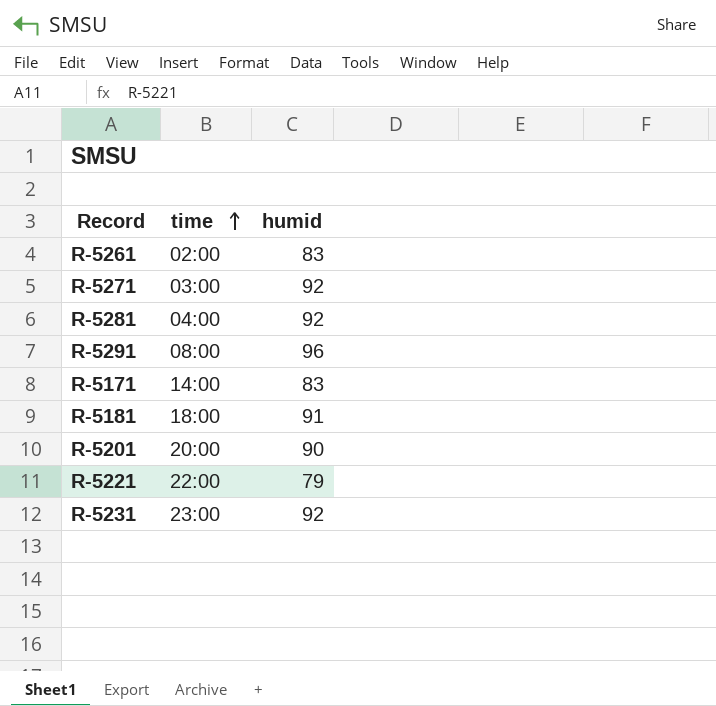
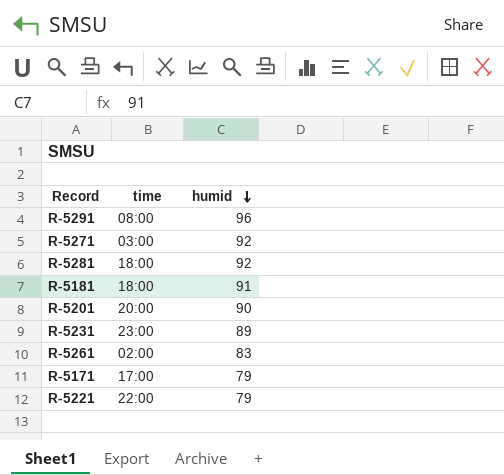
row order: time ascending -> humid descending
R-5281 | time: 04:00 -> 18:00
R-5231 | humid: 92 -> 89
R-5171 | time: 14:00 -> 17:00
R-5171 | humid: 83 -> 79

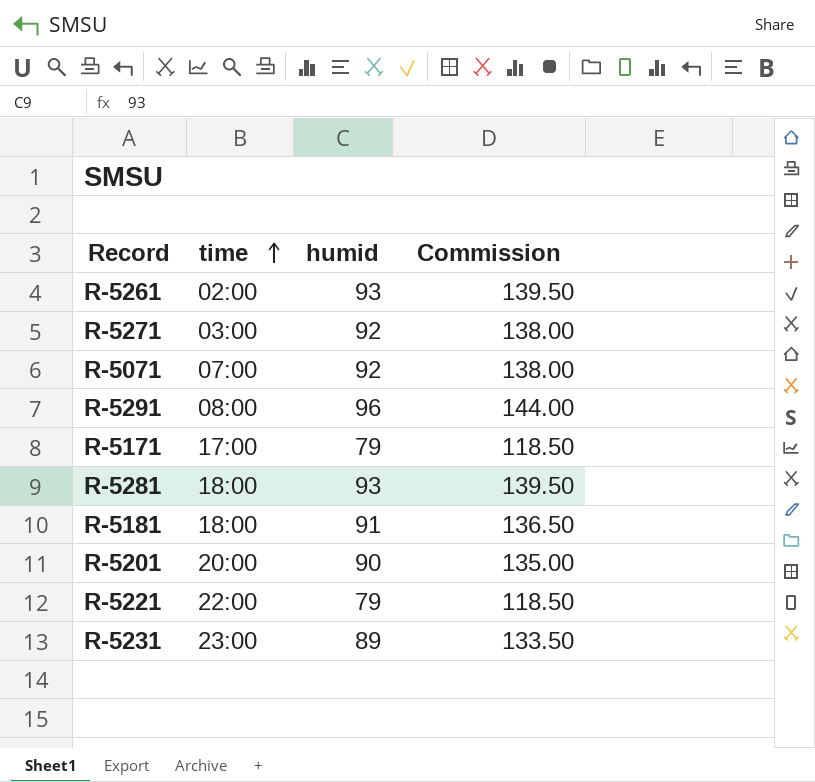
row order: humid descending -> time ascending
column Commission | formula: none -> [humid] * 1.5
R-5261 | humid: 83 -> 93
row R-5071: none -> 07:00 | 92 | 138.00
R-5281 | humid: 92 -> 93

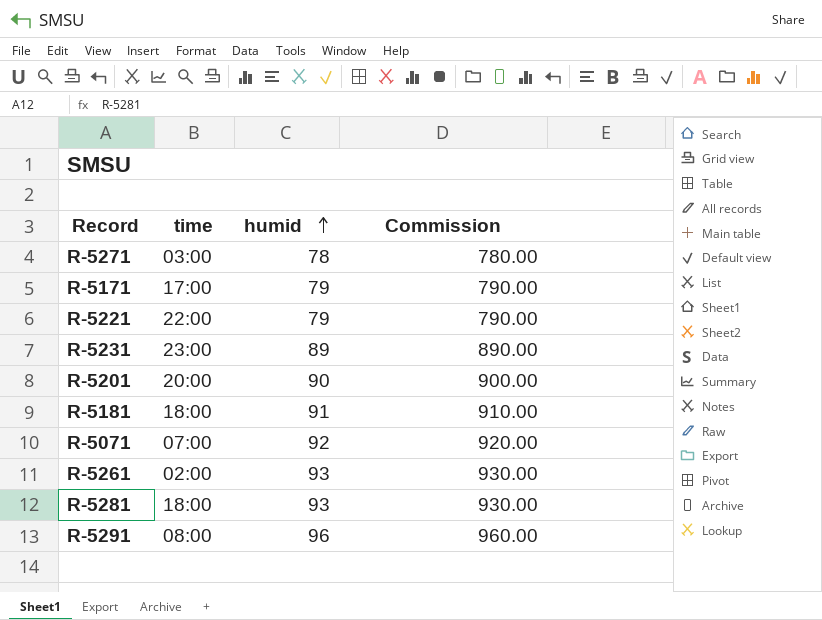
row order: time ascending -> humid ascending
column Commission | formula: [humid] * 1.5 -> [humid] * 10
R-5271 | humid: 92 -> 78

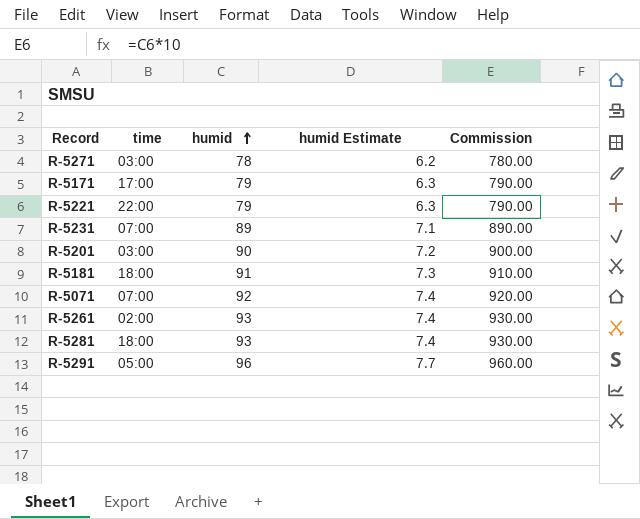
column humid Estimate | formula: none -> [humid] * 0.08
R-5231 | time: 23:00 -> 07:00
R-5201 | time: 20:00 -> 03:00
R-5291 | time: 08:00 -> 05:00

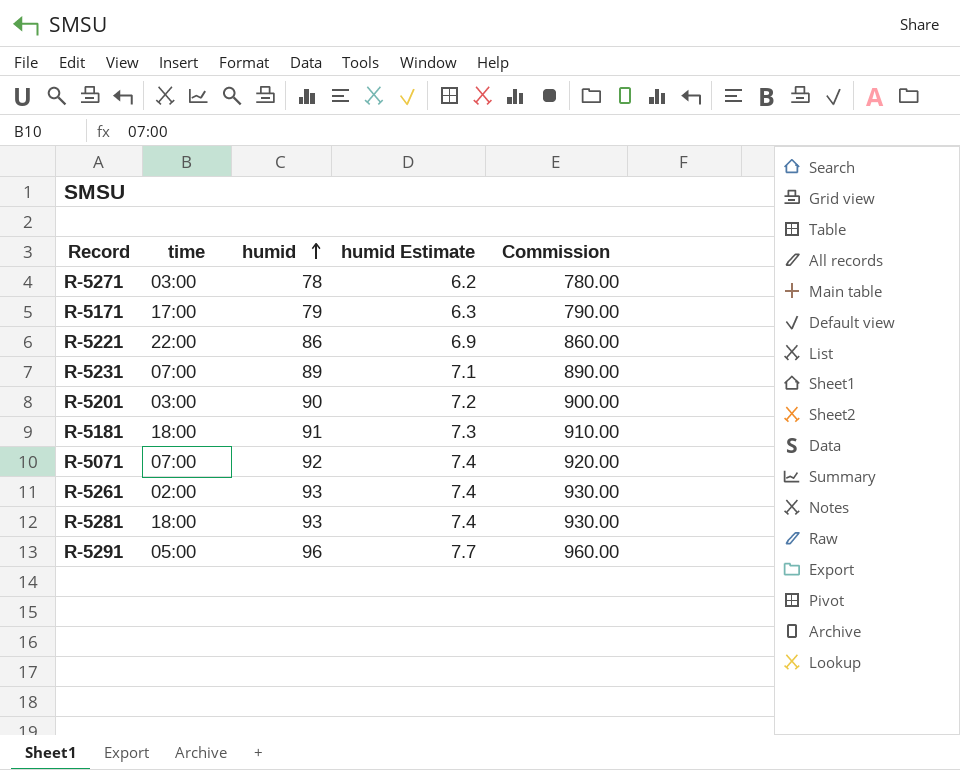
R-5221 | humid: 79 -> 86
R-5221 | humid Estimate: 6.3 -> 6.9
R-5221 | Commission: 790.00 -> 860.00

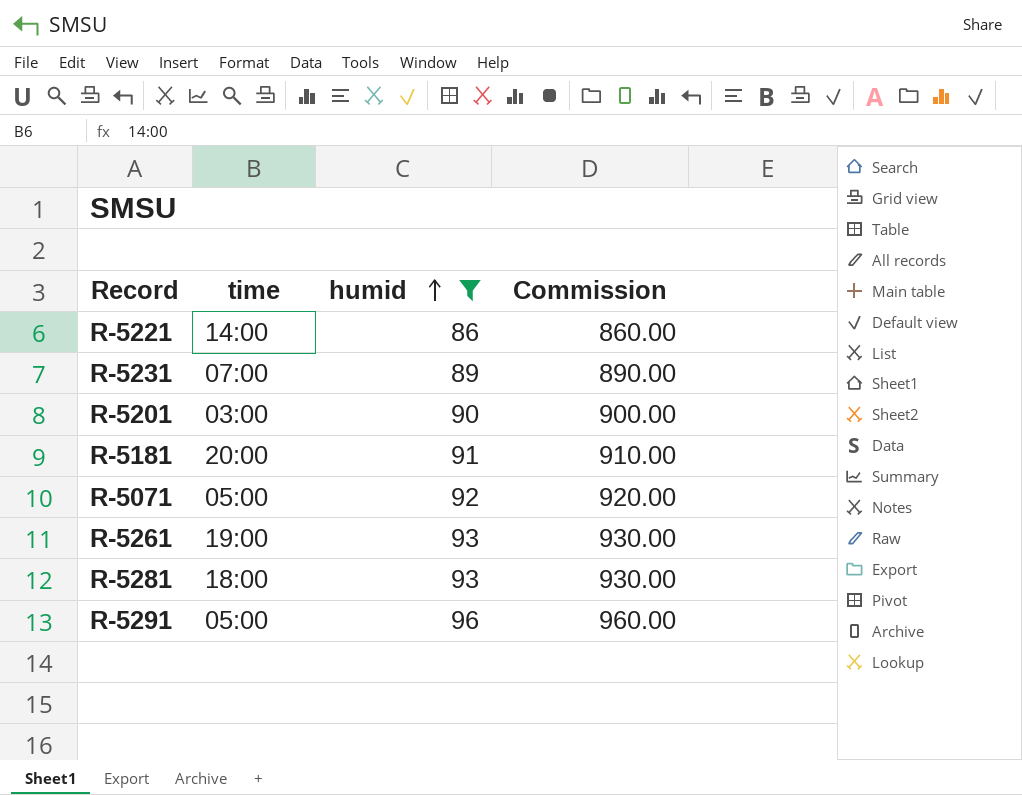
filter: none -> humid >= 86
column humid Estimate | formula: [humid] * 0.08 -> none
R-5221 | time: 22:00 -> 14:00
R-5181 | time: 18:00 -> 20:00
R-5071 | time: 07:00 -> 05:00
R-5261 | time: 02:00 -> 19:00

